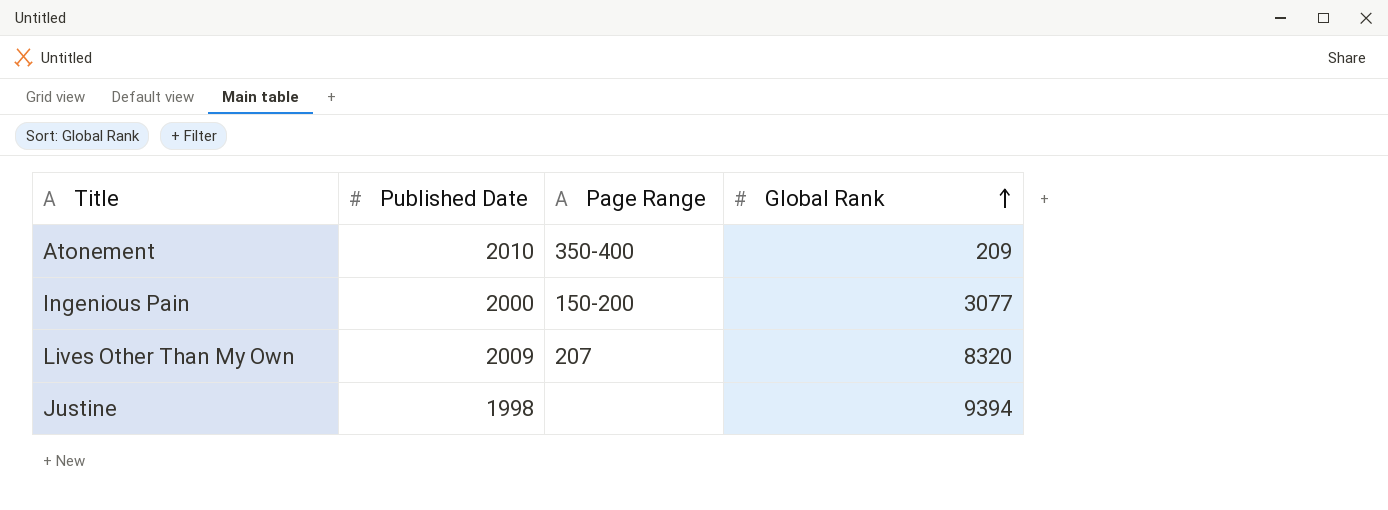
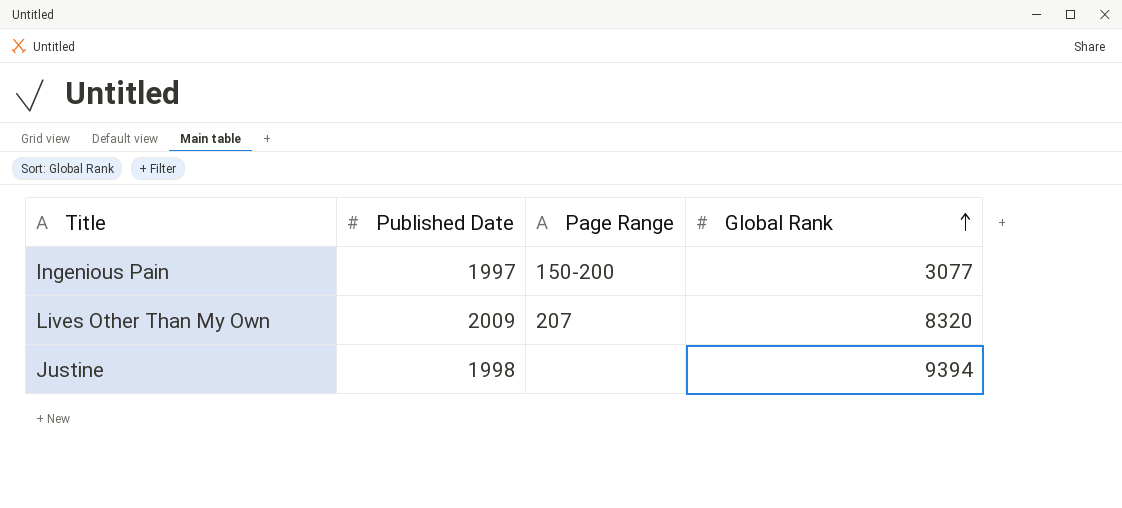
row Atonement: 2010 | 350-400 | 209 -> none
Ingenious Pain | Published Date: 2000 -> 1997

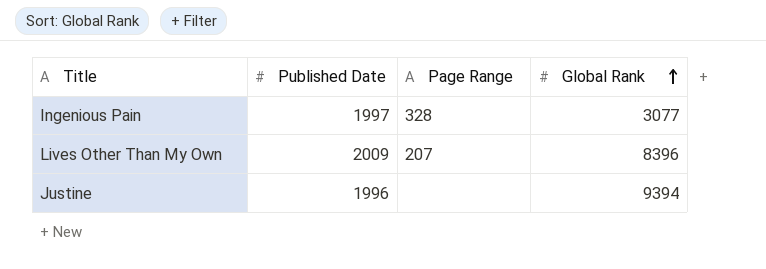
Ingenious Pain | Page Range: 150-200 -> 328
Lives Other Than My Own | Global Rank: 8320 -> 8396
Justine | Published Date: 1998 -> 1996

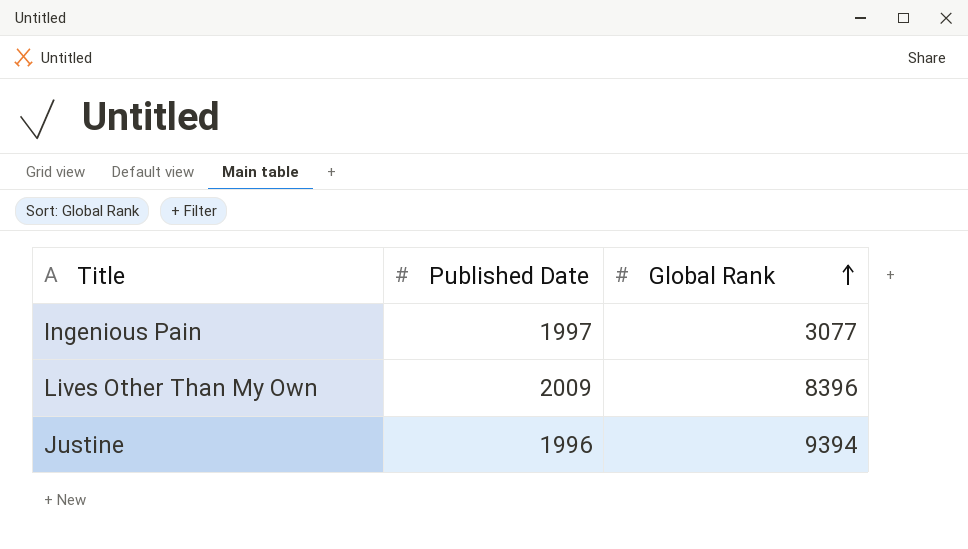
column Page Range | position: 3 -> none

